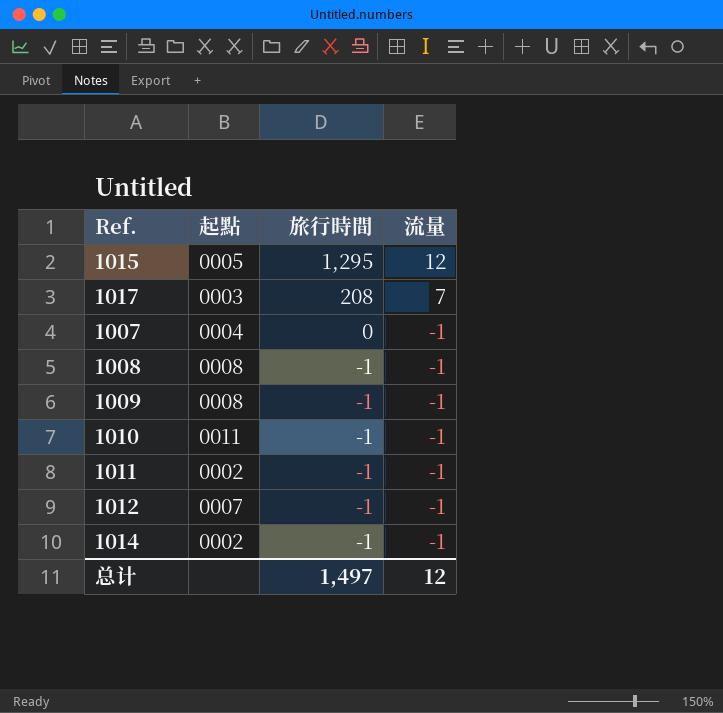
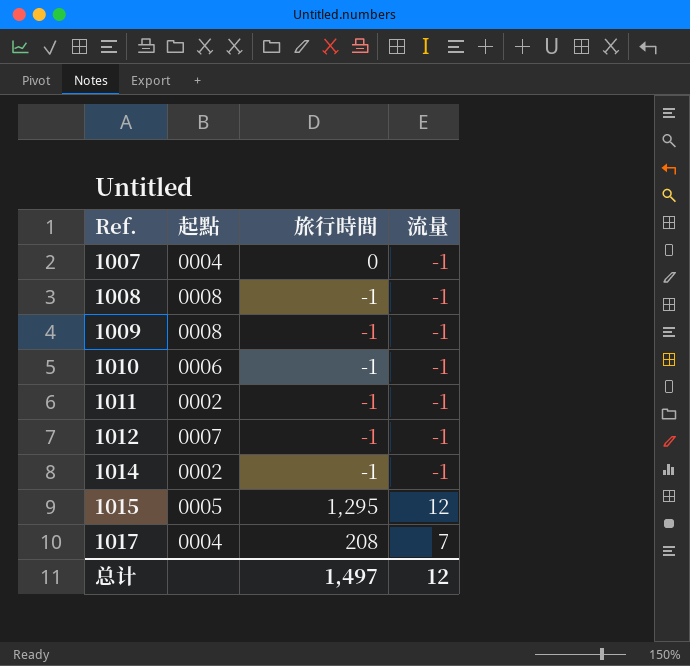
row order: 旅行時間 descending -> Ref. ascending
1010 | 起點: 0011 -> 0006
1017 | 起點: 0003 -> 0004

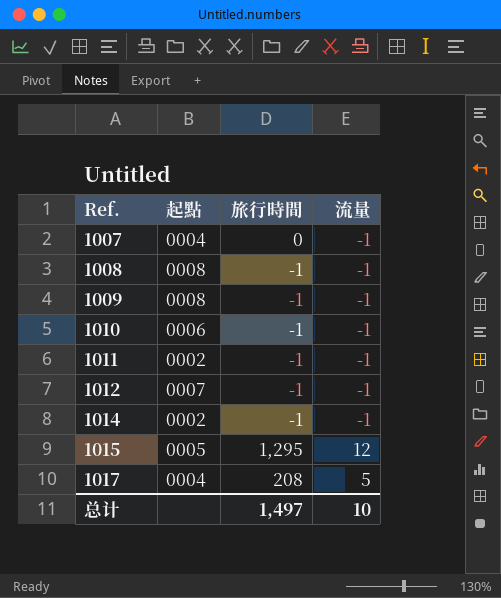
1017 | 流量: 7 -> 5
总计 | 流量: 12 -> 10

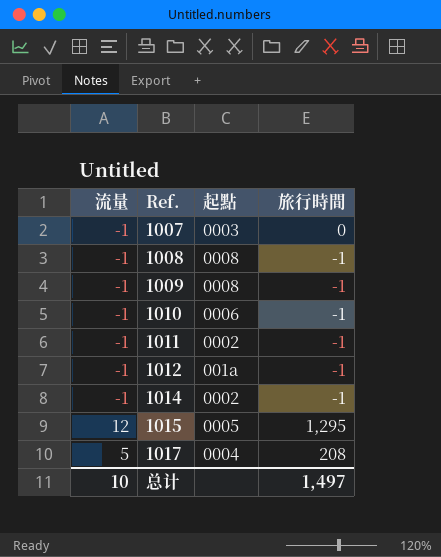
column 流量 | position: 4 -> 1
1007 | 起點: 0004 -> 0003
1012 | 起點: 0007 -> 001a

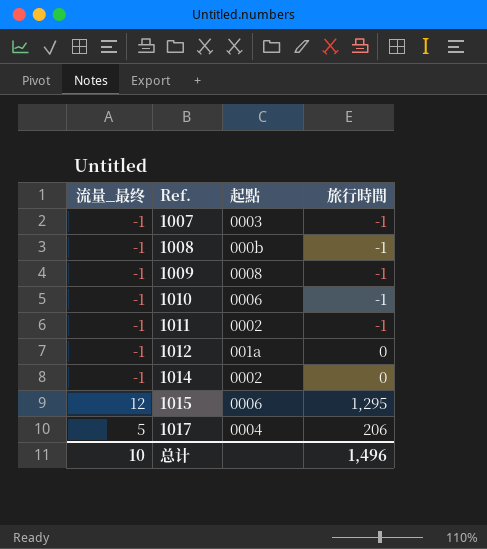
column name: 流量 -> 流量_最终
1007 | 旅行時間: 0 -> -1
1008 | 起點: 0008 -> 000b
1012 | 旅行時間: -1 -> 0
1014 | 旅行時間: -1 -> 0
1015 | 起點: 0005 -> 0006
1017 | 旅行時間: 208 -> 206
总计 | 旅行時間: 1,497 -> 1,496

